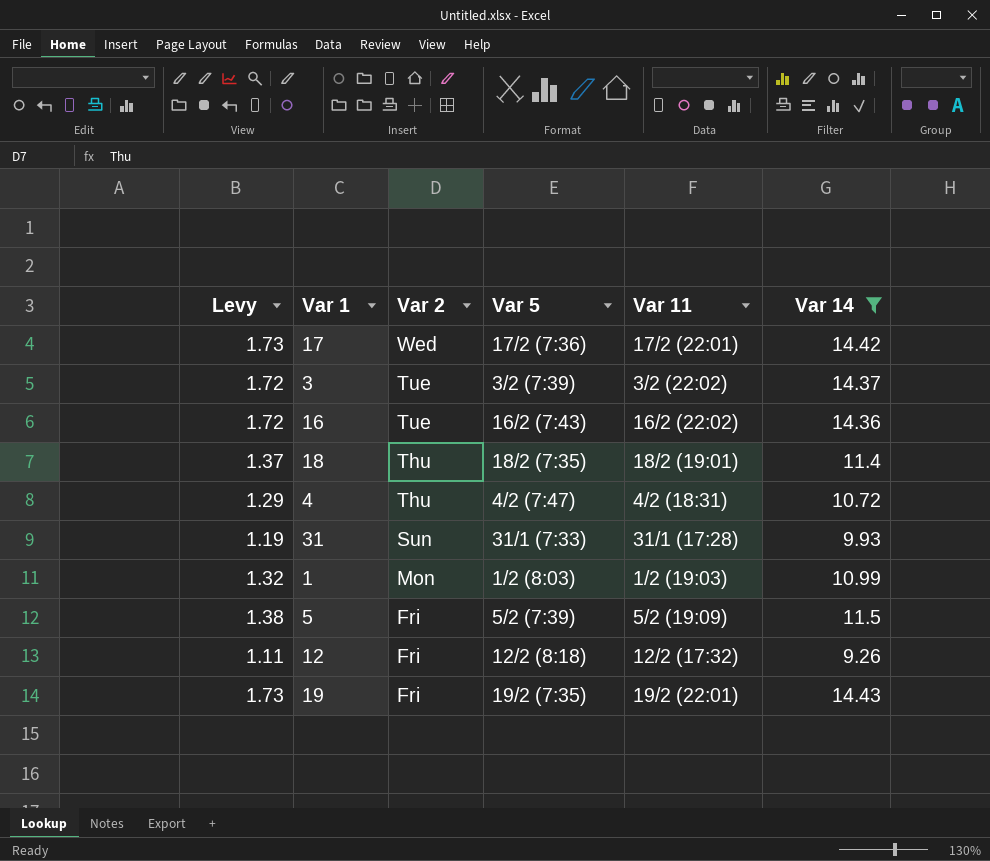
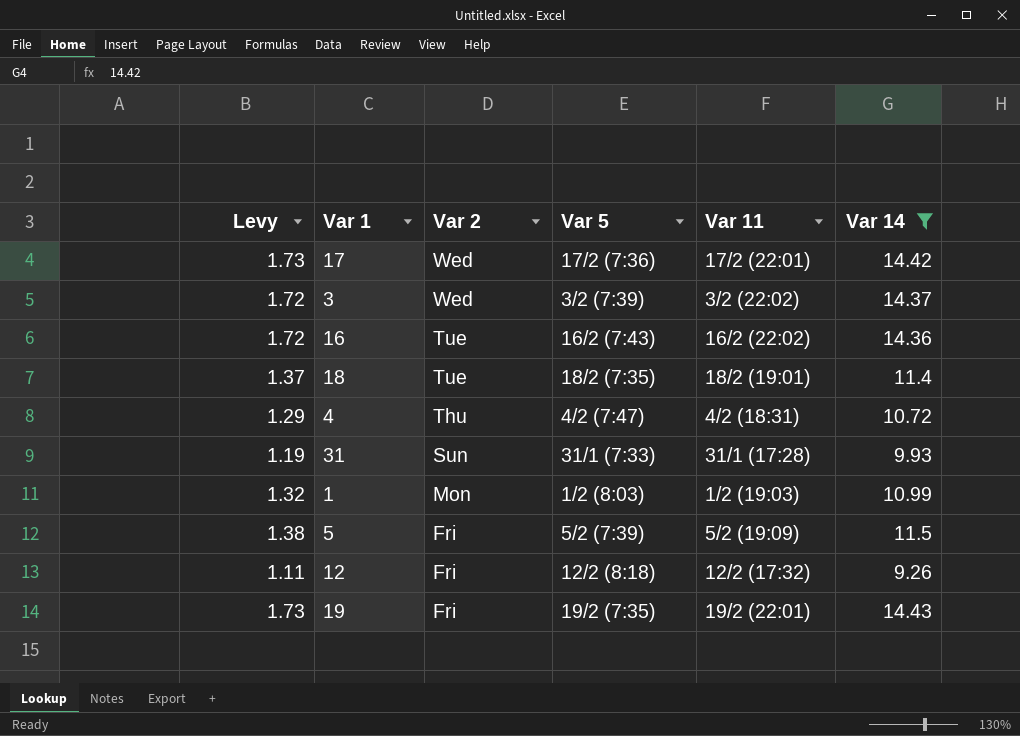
3 | Var 2: Tue -> Wed
18 | Var 2: Thu -> Tue

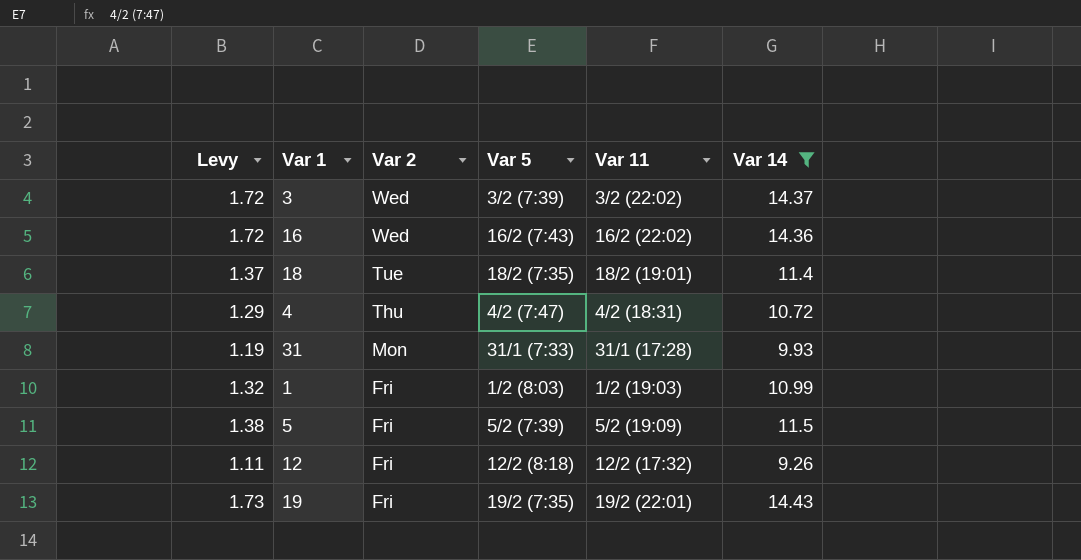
row 17: 1.73 | Wed | 17/2 (7:36) | 17/2 (22:01) | 14.42 -> none
16 | Var 2: Tue -> Wed
31 | Var 2: Sun -> Mon
1 | Var 2: Mon -> Fri

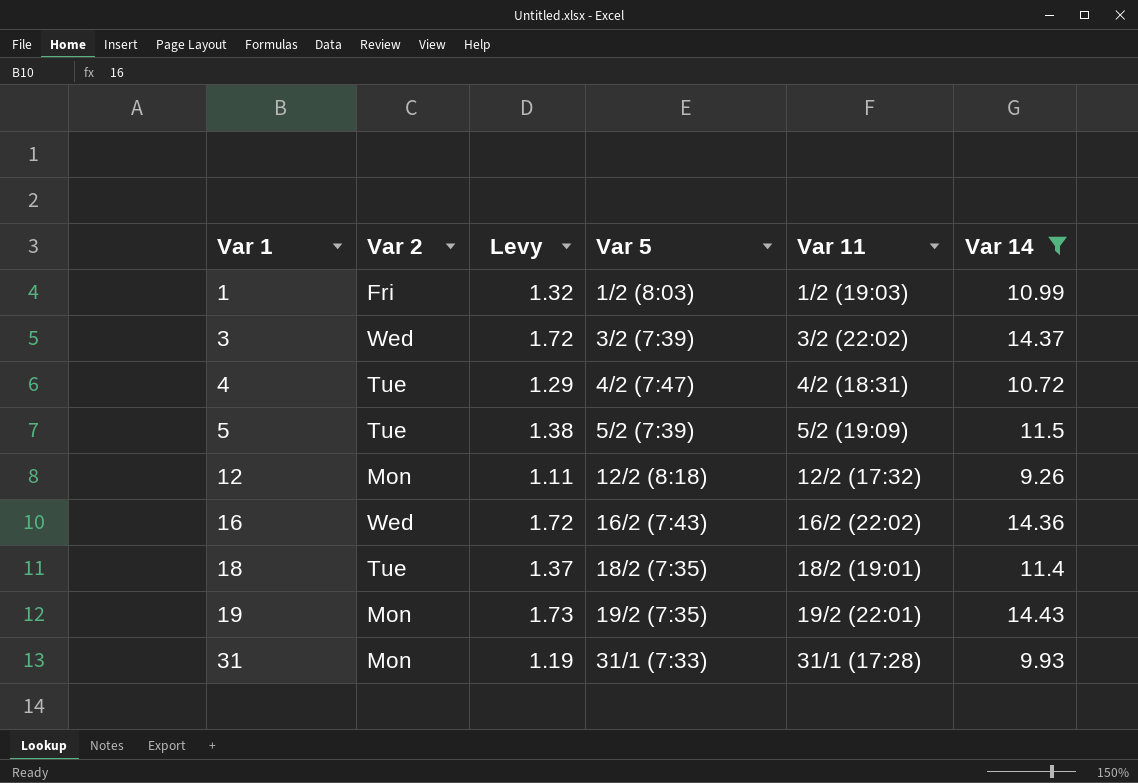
row order: Var 2 descending -> Var 1 ascending
column Levy | position: 1 -> 3
4 | Var 2: Thu -> Tue
5 | Var 2: Fri -> Tue
12 | Var 2: Fri -> Mon
19 | Var 2: Fri -> Mon

